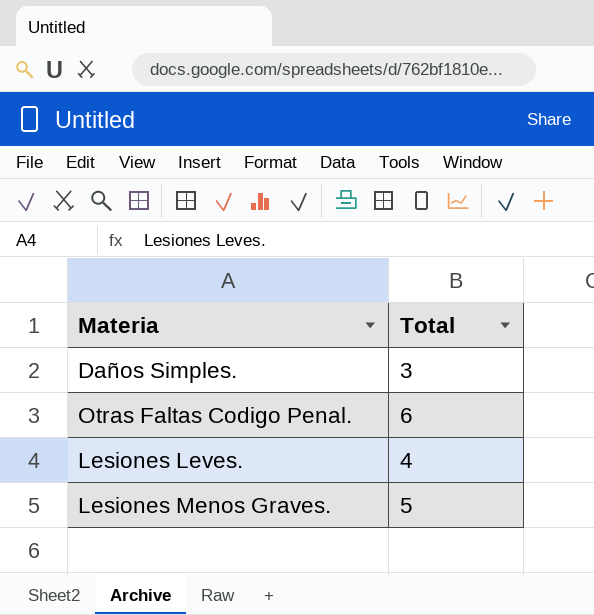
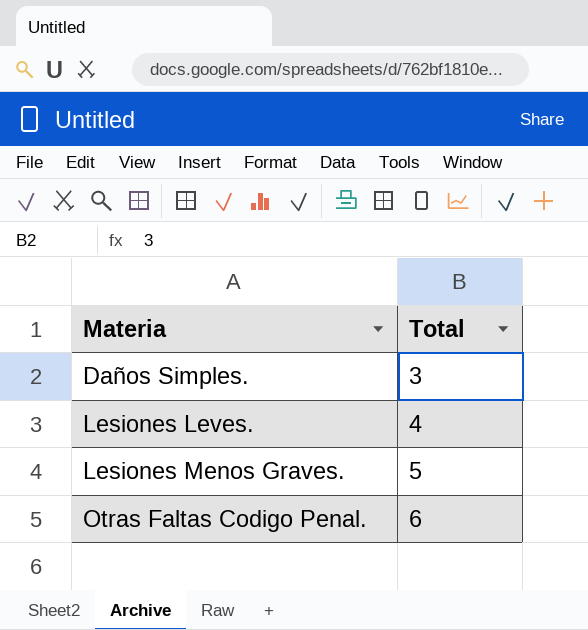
row order: none -> Materia ascending

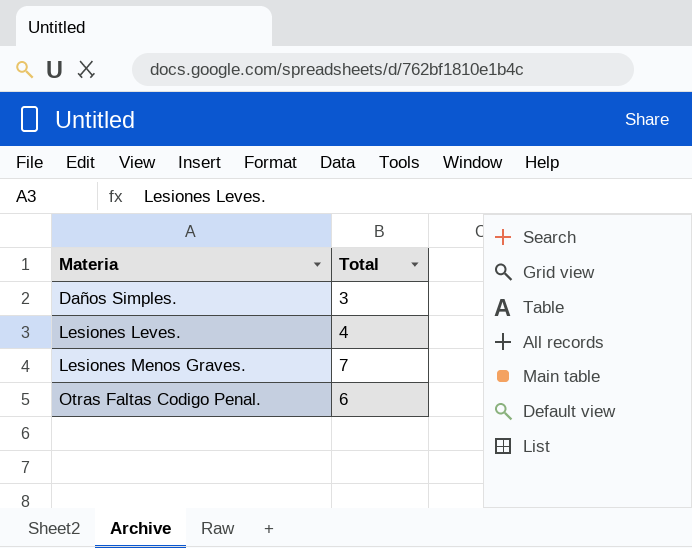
Lesiones Menos Graves. | Total: 5 -> 7

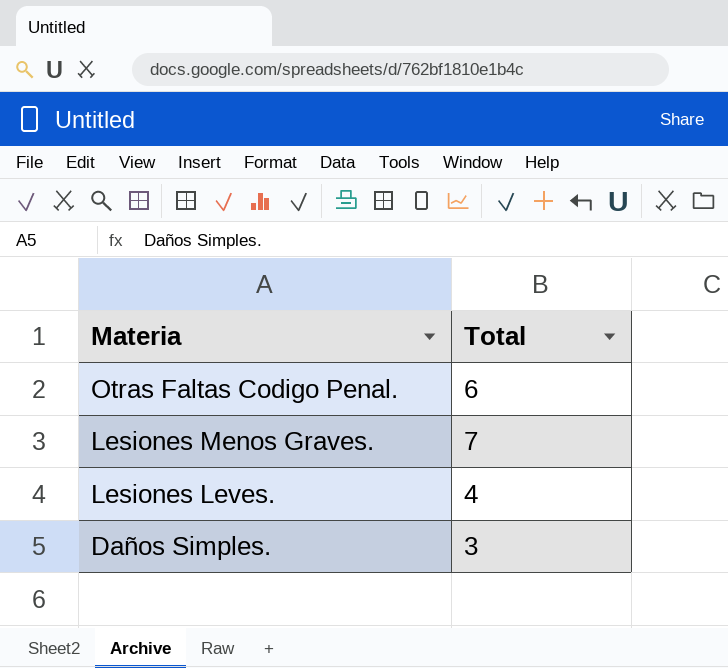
row order: Materia ascending -> Materia descending

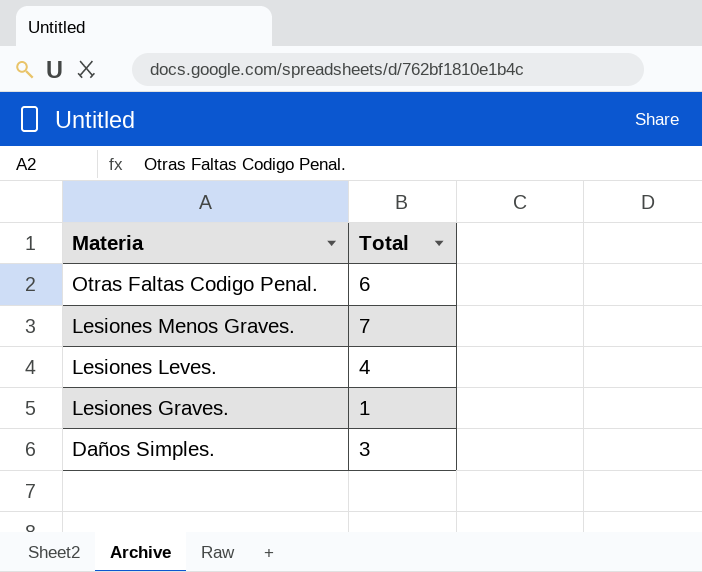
row Lesiones Graves.: none -> 1

